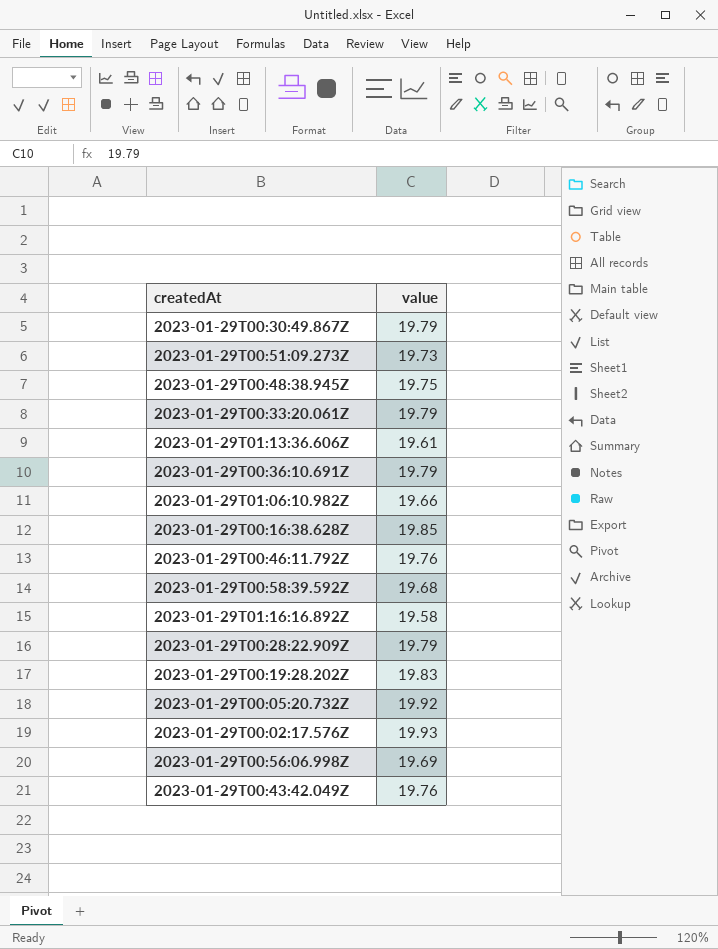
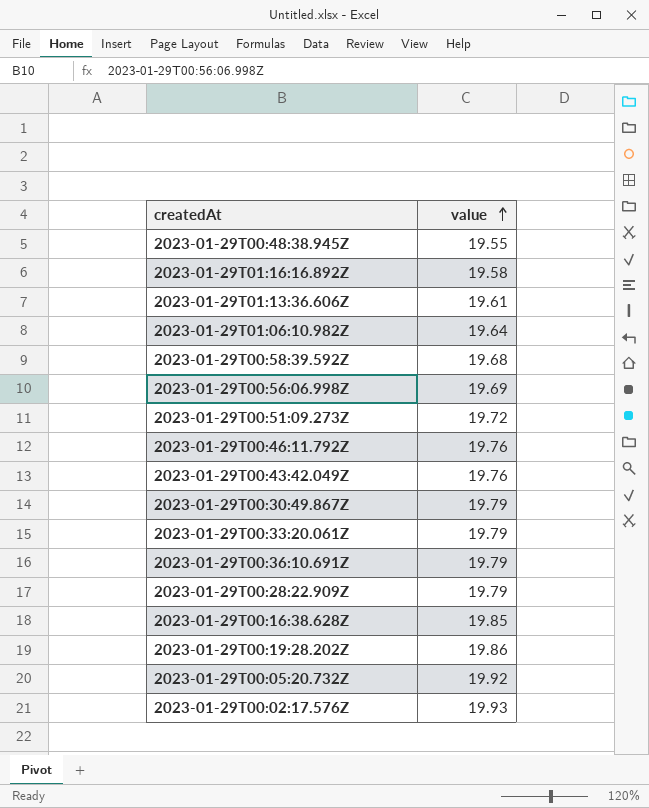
row order: none -> value ascending
2023-01-29T00:48:38.945Z | value: 19.75 -> 19.55
2023-01-29T01:06:10.982Z | value: 19.66 -> 19.64
2023-01-29T00:51:09.273Z | value: 19.73 -> 19.72
2023-01-29T00:19:28.202Z | value: 19.83 -> 19.86

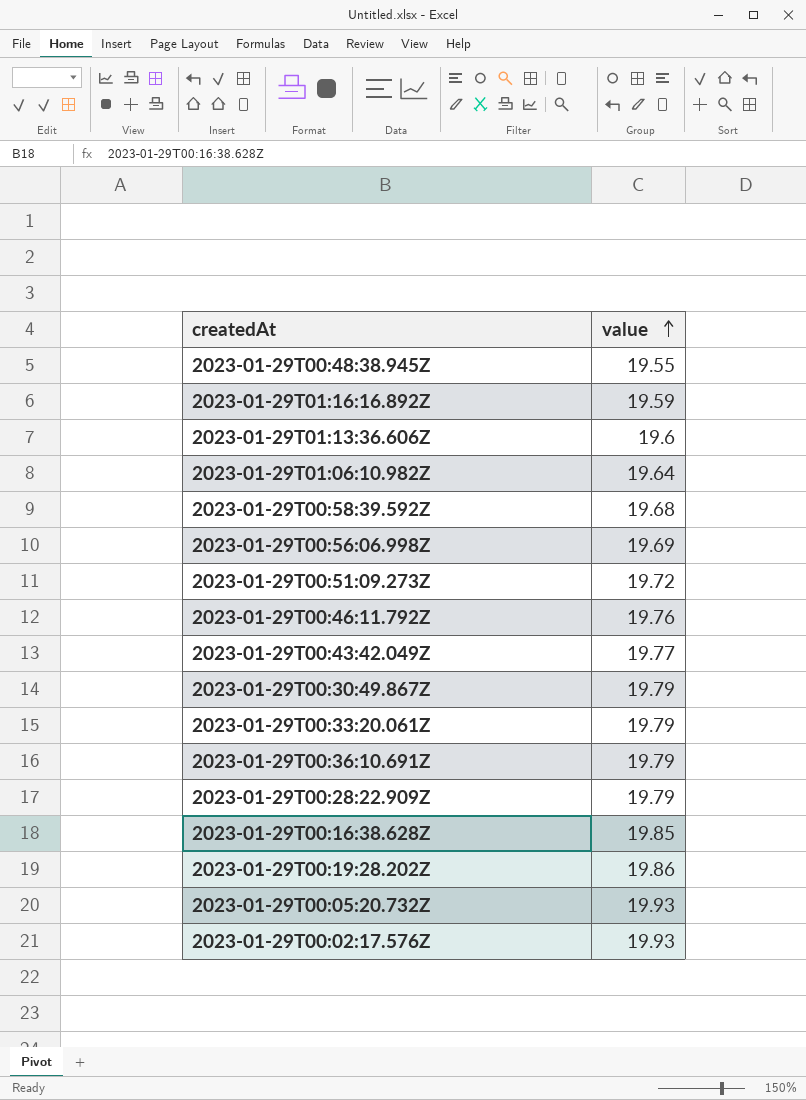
2023-01-29T01:16:16.892Z | value: 19.58 -> 19.59
2023-01-29T01:13:36.606Z | value: 19.61 -> 19.6
2023-01-29T00:43:42.049Z | value: 19.76 -> 19.77
2023-01-29T00:05:20.732Z | value: 19.92 -> 19.93

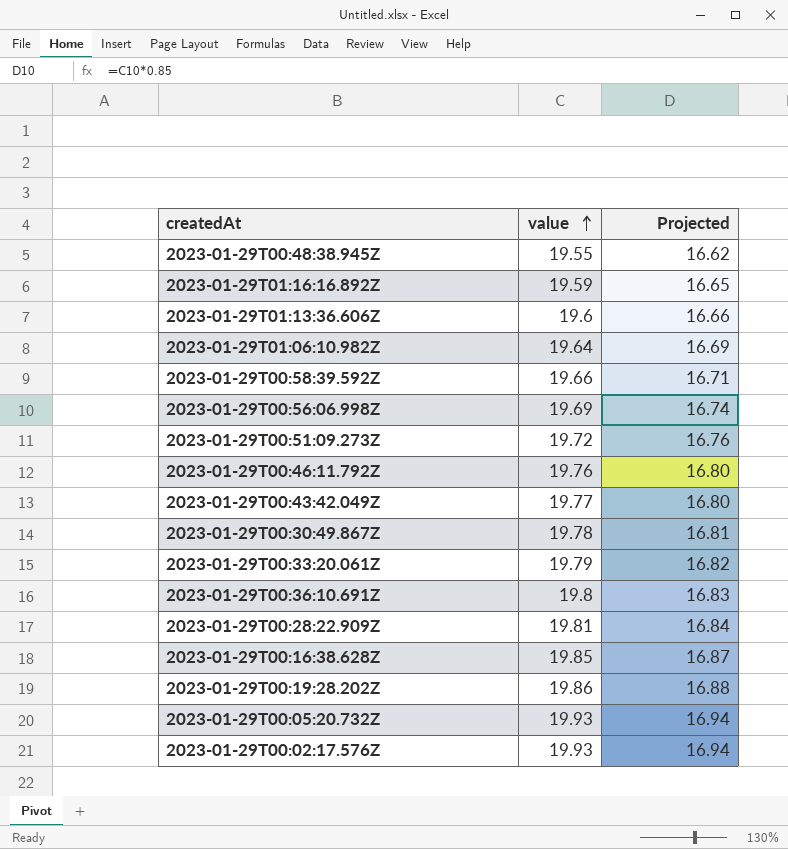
column Projected | formula: none -> [value] * 0.85
2023-01-29T00:58:39.592Z | value: 19.68 -> 19.66
2023-01-29T00:30:49.867Z | value: 19.79 -> 19.78
2023-01-29T00:36:10.691Z | value: 19.79 -> 19.8
2023-01-29T00:28:22.909Z | value: 19.79 -> 19.81

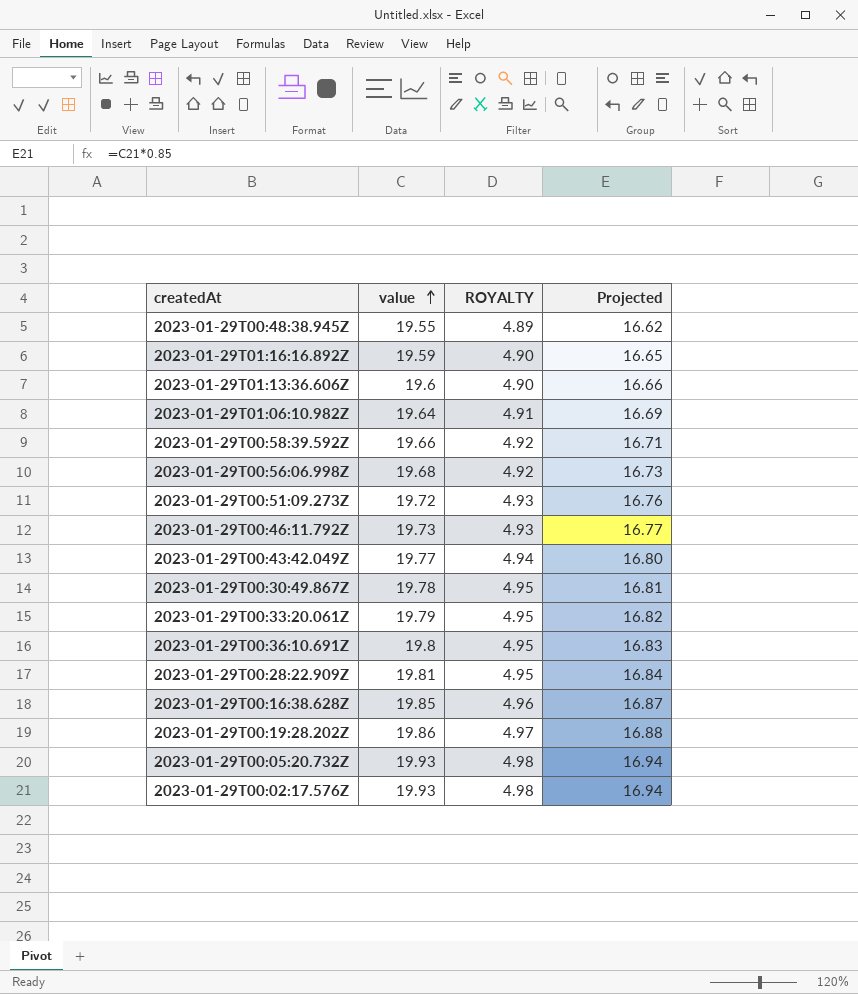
column ROYALTY | formula: none -> [value] * 0.25
2023-01-29T00:56:06.998Z | value: 19.69 -> 19.68
2023-01-29T00:56:06.998Z | Projected: 16.74 -> 16.73
2023-01-29T00:46:11.792Z | value: 19.76 -> 19.73
2023-01-29T00:46:11.792Z | Projected: 16.80 -> 16.77

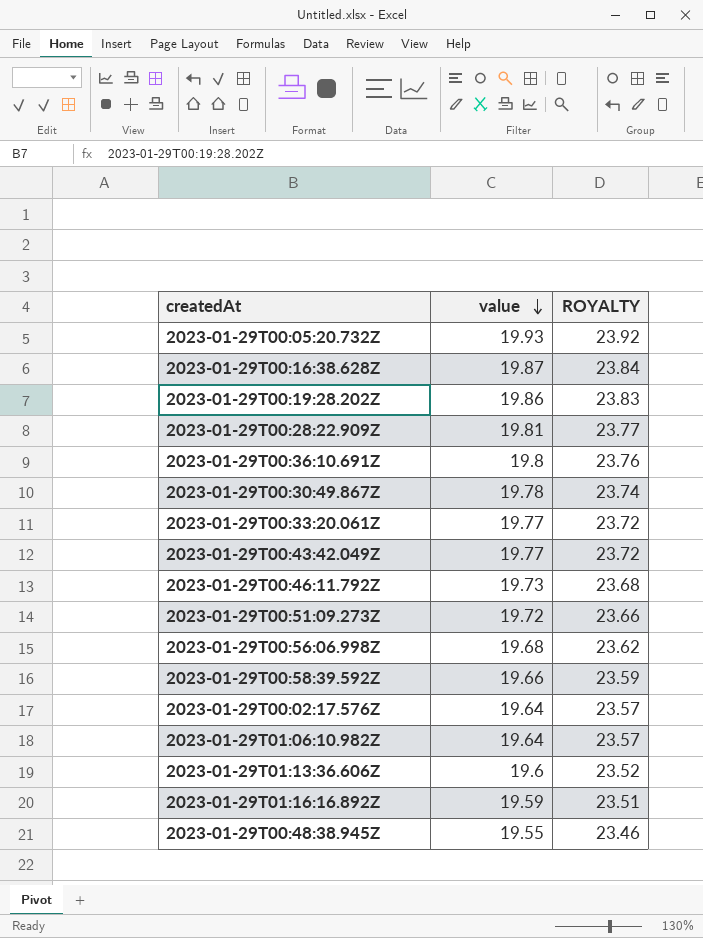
row order: value ascending -> value descending
column Projected | formula: [value] * 0.85 -> none
column ROYALTY | formula: [value] * 0.25 -> [value] * 1.2
2023-01-29T00:16:38.628Z | value: 19.85 -> 19.87
2023-01-29T00:33:20.061Z | value: 19.79 -> 19.77
2023-01-29T00:02:17.576Z | value: 19.93 -> 19.64

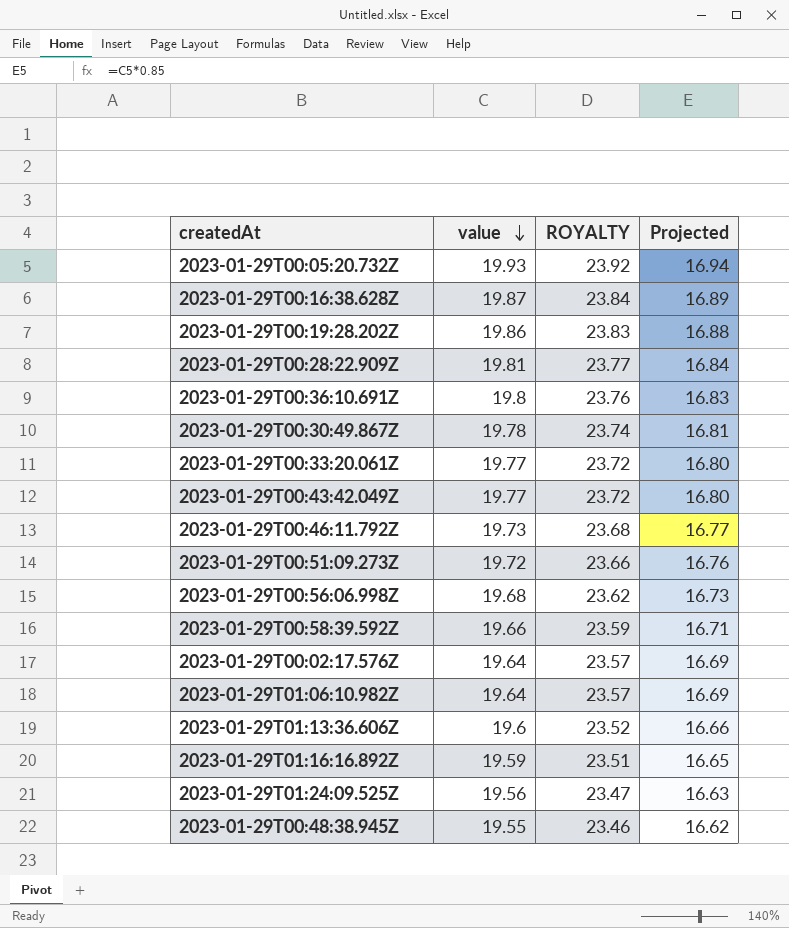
column Projected | formula: none -> [value] * 0.85
row 2023-01-29T01:24:09.525Z: none -> 19.56 | 23.47 | 16.63

